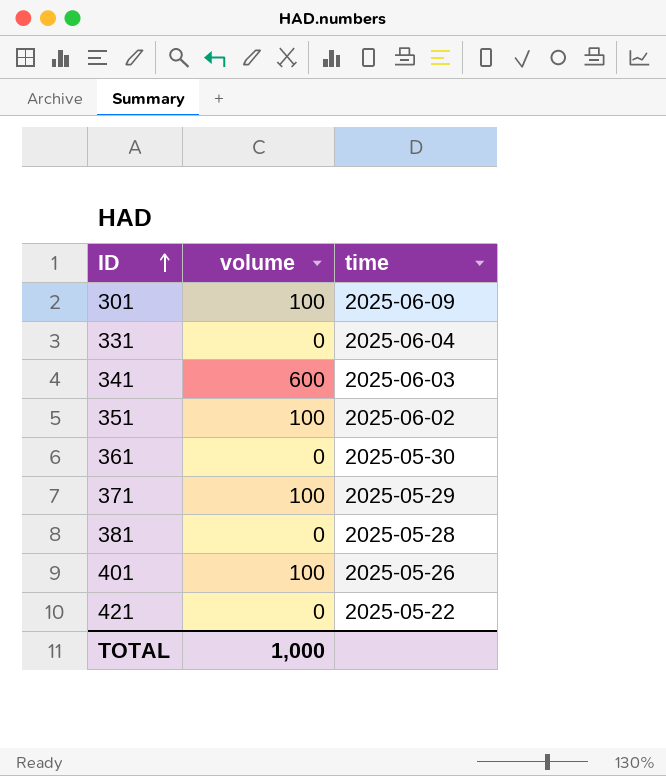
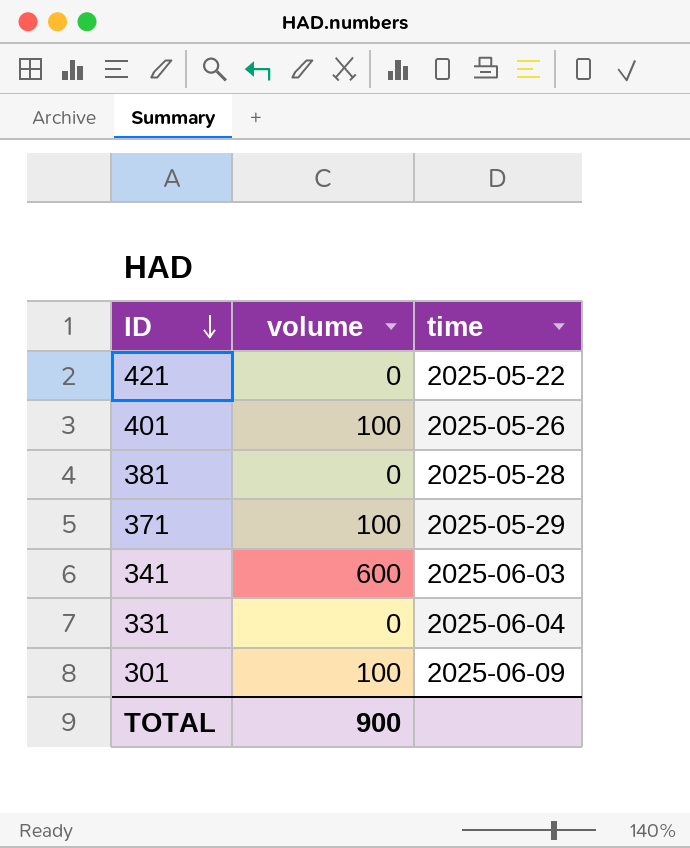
row order: ID ascending -> ID descending
row 351: 100 | 2025-06-02 -> none
row 361: 0 | 2025-05-30 -> none
TOTAL | volume: 1,000 -> 900

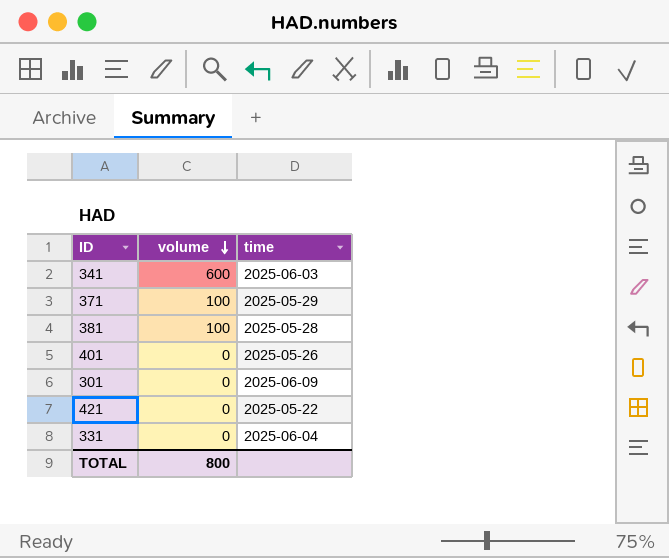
row order: ID descending -> volume descending
381 | volume: 0 -> 100
401 | volume: 100 -> 0
301 | volume: 100 -> 0
TOTAL | volume: 900 -> 800

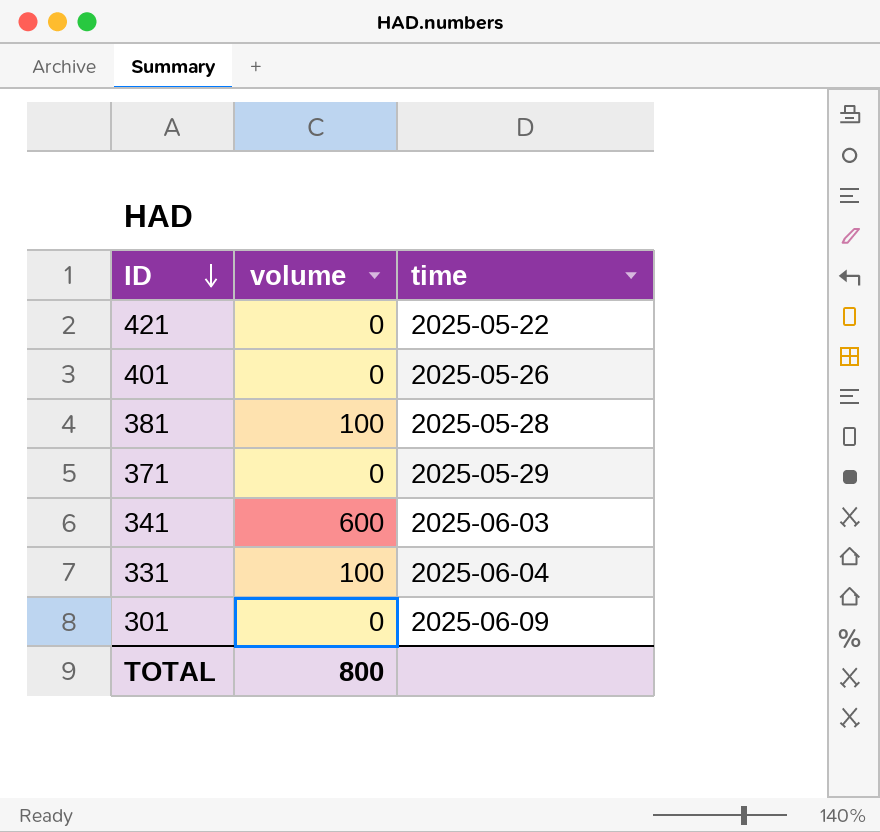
row order: volume descending -> ID descending
371 | volume: 100 -> 0
331 | volume: 0 -> 100

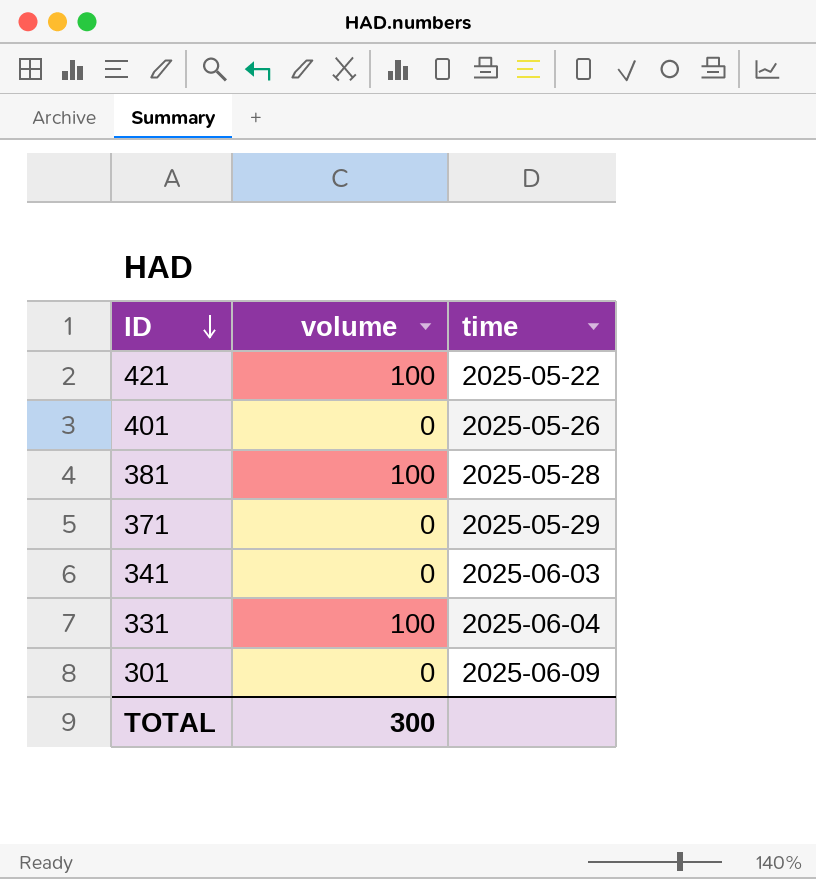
421 | volume: 0 -> 100
341 | volume: 600 -> 0
TOTAL | volume: 800 -> 300

